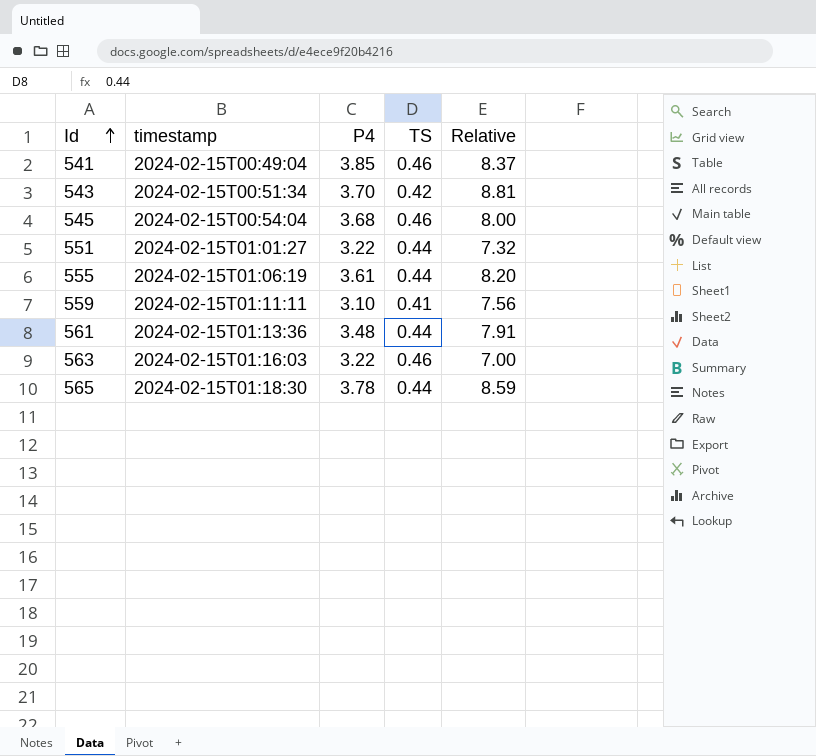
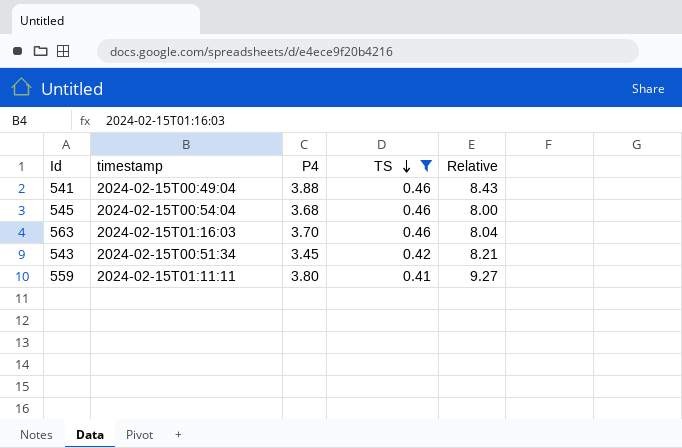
filter: none -> TS != 0.44
row order: Id ascending -> TS descending
541 | P4: 3.85 -> 3.88
541 | Relative: 8.37 -> 8.43
563 | P4: 3.22 -> 3.70
563 | Relative: 7.00 -> 8.04
543 | P4: 3.70 -> 3.45
543 | Relative: 8.81 -> 8.21
559 | P4: 3.10 -> 3.80
559 | Relative: 7.56 -> 9.27

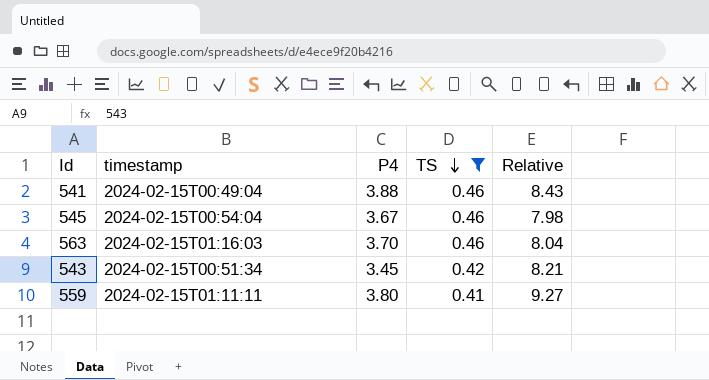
545 | P4: 3.68 -> 3.67
545 | Relative: 8.00 -> 7.98

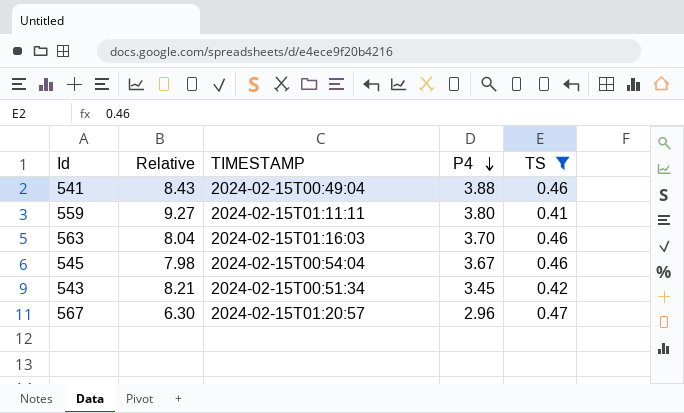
row order: TS descending -> P4 descending
column Relative | position: 5 -> 2
column name: timestamp -> TIMESTAMP
row 567: none -> 6.30 | 2024-02-15T01:20:57 | 2.96 | 0.47

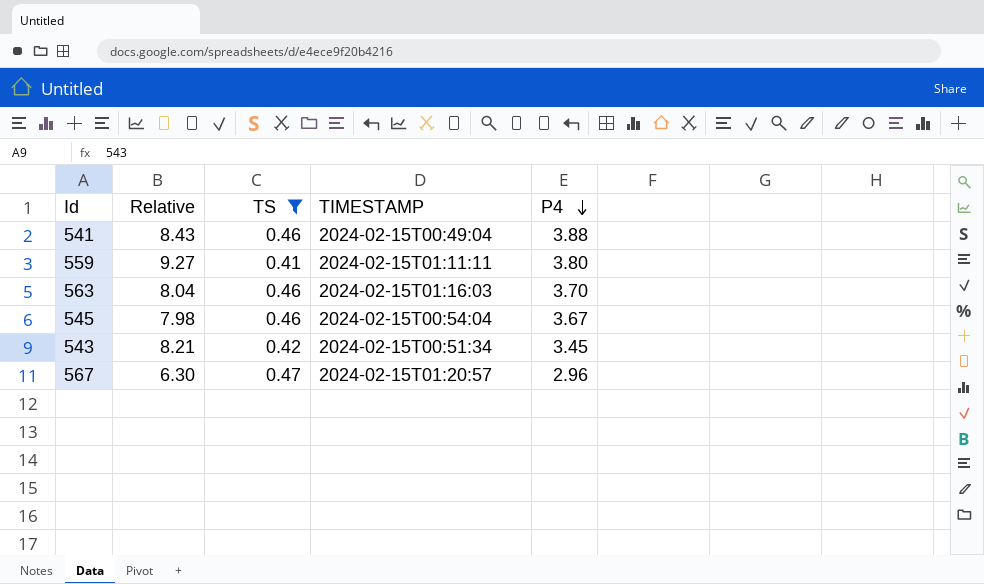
column TS | position: 5 -> 3

